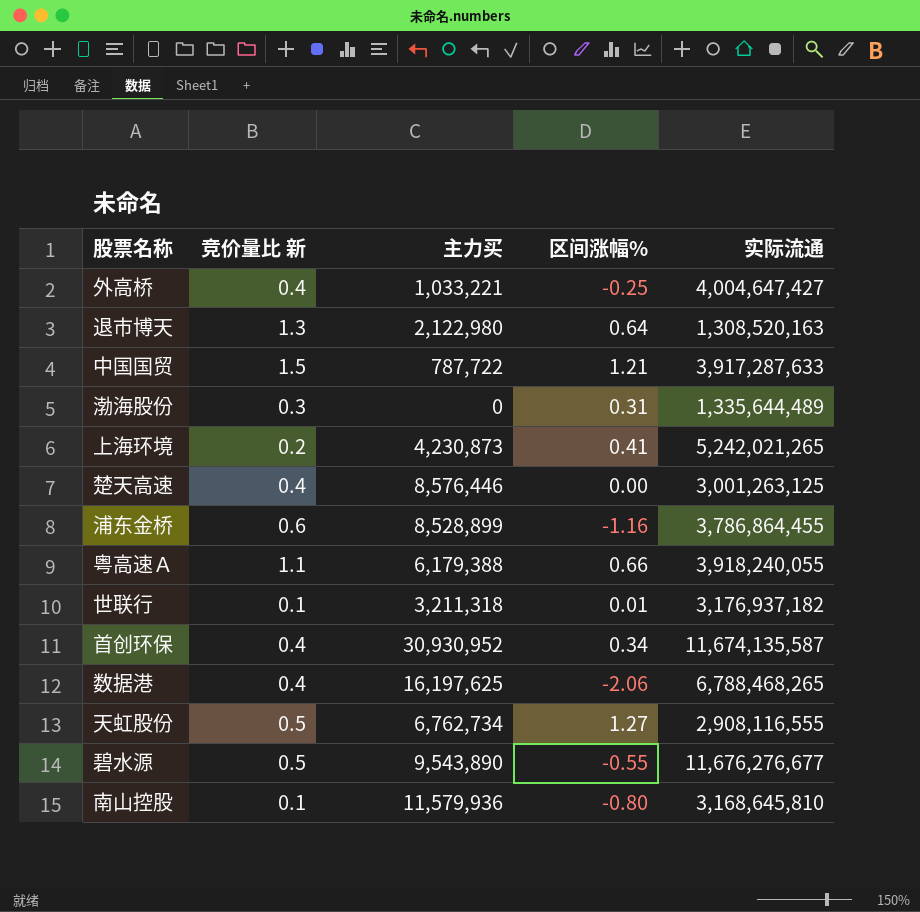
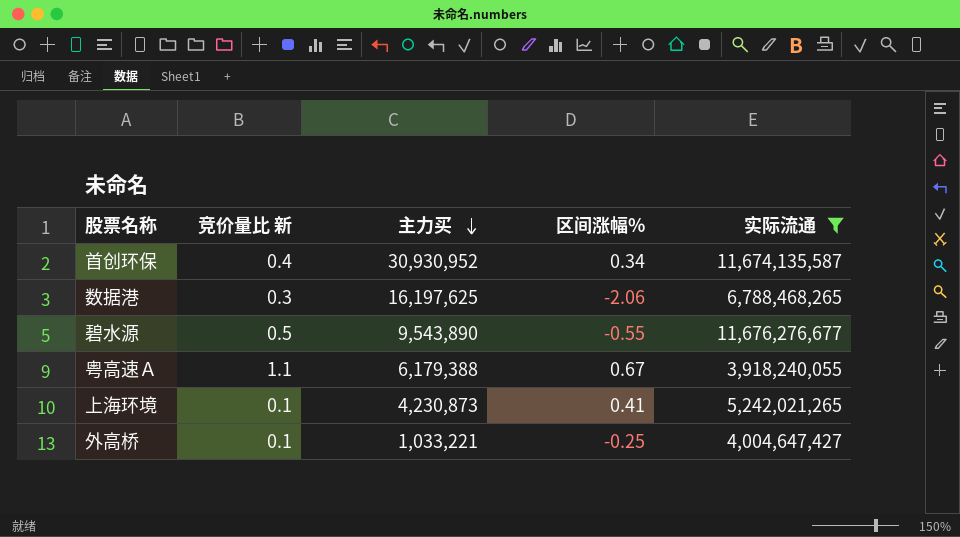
filter: none -> 实际流通 >= 3,918,240,055
row order: none -> 主力买 descending
数据港 | 竞价量比 新: 0.4 -> 0.3
粤高速Ａ | 区间涨幅%: 0.66 -> 0.67
上海环境 | 竞价量比 新: 0.2 -> 0.1
外高桥 | 竞价量比 新: 0.4 -> 0.1

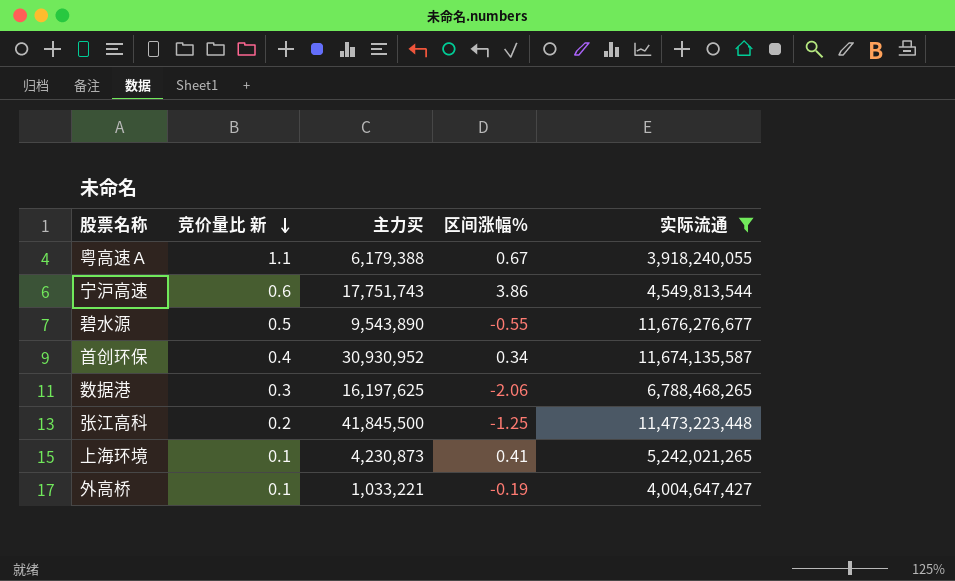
row order: 主力买 descending -> 竞价量比 新 descending
row 宁沪高速: none -> 0.6 | 17,751,743 | 3.86 | 4,549,813,544
row 张江高科: none -> 0.2 | 41,845,500 | -1.25 | 11,473,223,448
外高桥 | 区间涨幅%: -0.25 -> -0.19

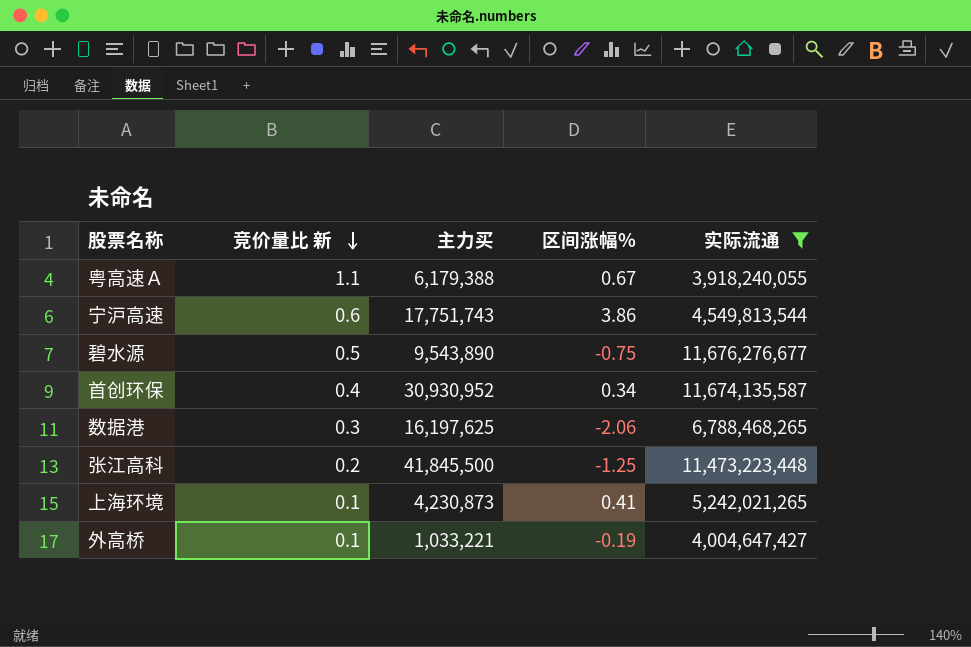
碧水源 | 区间涨幅%: -0.55 -> -0.75

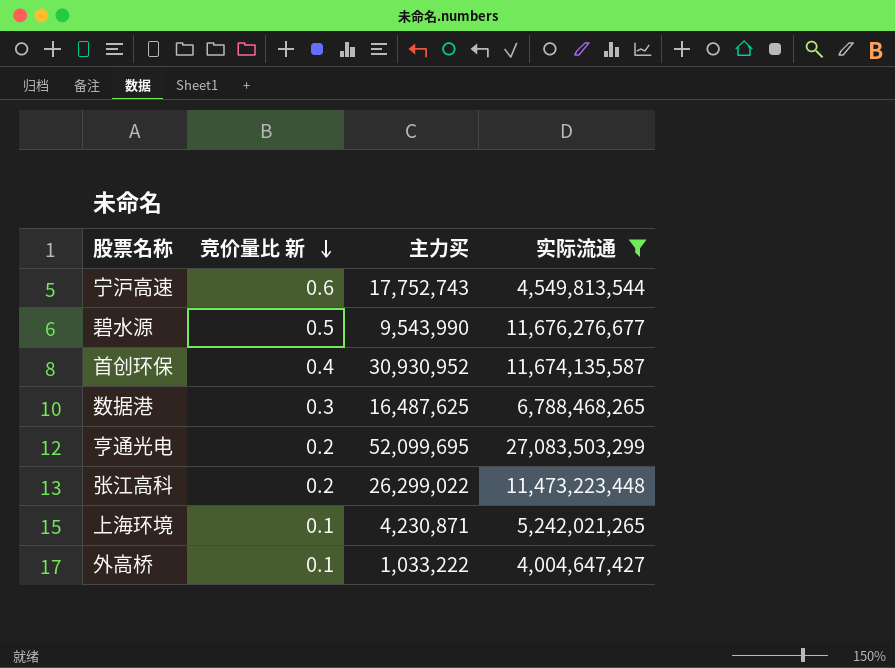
column 区间涨幅% | position: 4 -> none
row 粤高速Ａ: 1.1 | 6,179,388 | 0.67 | 3,918,240,055 -> none
宁沪高速 | 主力买: 17,751,743 -> 17,752,743
碧水源 | 主力买: 9,543,890 -> 9,543,990
数据港 | 主力买: 16,197,625 -> 16,487,625
row 亨通光电: none -> 0.2 | 52,099,695 | 27,083,503,299
张江高科 | 主力买: 41,845,500 -> 26,299,022
上海环境 | 主力买: 4,230,873 -> 4,230,871
外高桥 | 主力买: 1,033,221 -> 1,033,222

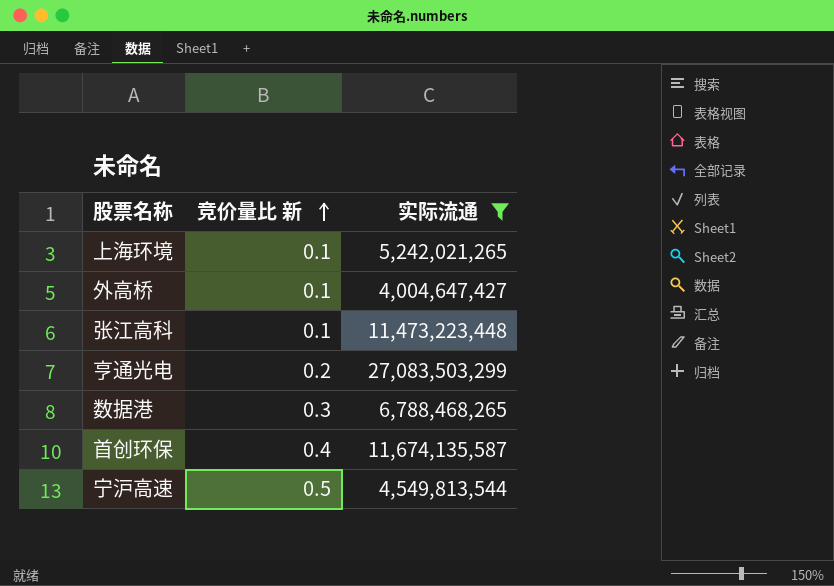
row order: 竞价量比 新 descending -> 竞价量比 新 ascending
column 主力买 | position: 3 -> none
row 碧水源: 0.5 | 9,543,990 | 11,676,276,677 -> none
张江高科 | 竞价量比 新: 0.2 -> 0.1
宁沪高速 | 竞价量比 新: 0.6 -> 0.5

